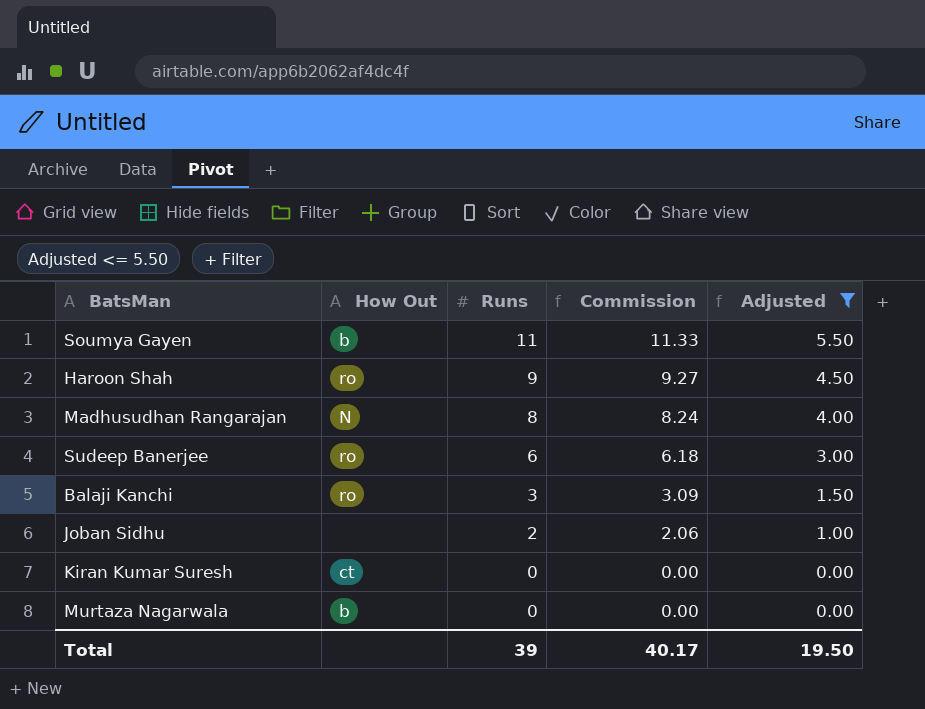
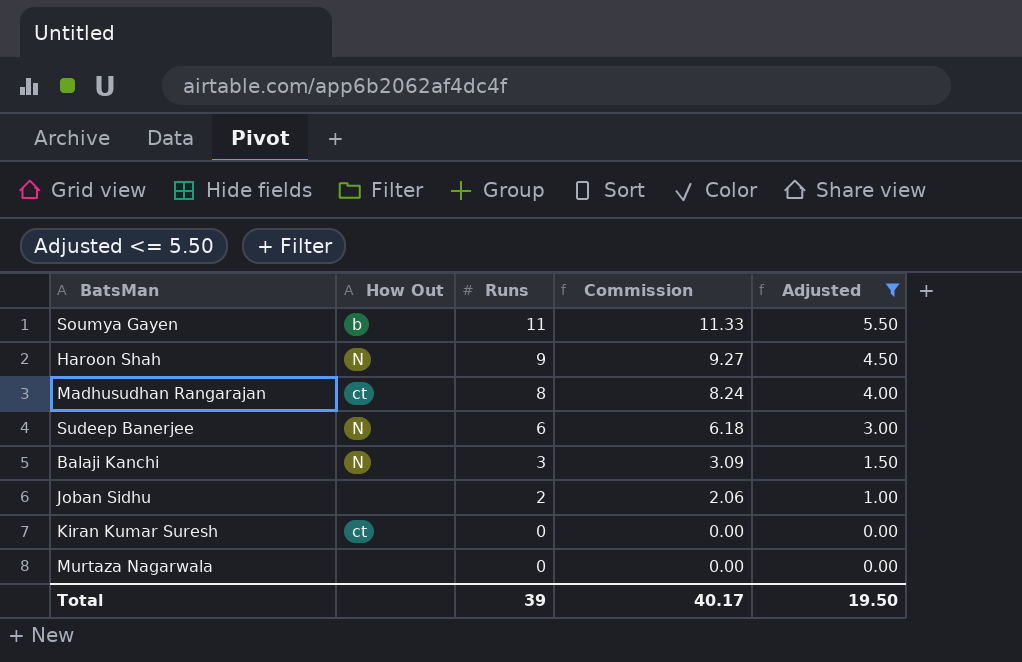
Haroon Shah | How Out: ro -> N
Madhusudhan Rangarajan | How Out: N -> ct
Sudeep Banerjee | How Out: ro -> N
Balaji Kanchi | How Out: ro -> N
Murtaza Nagarwala | How Out: b -> none

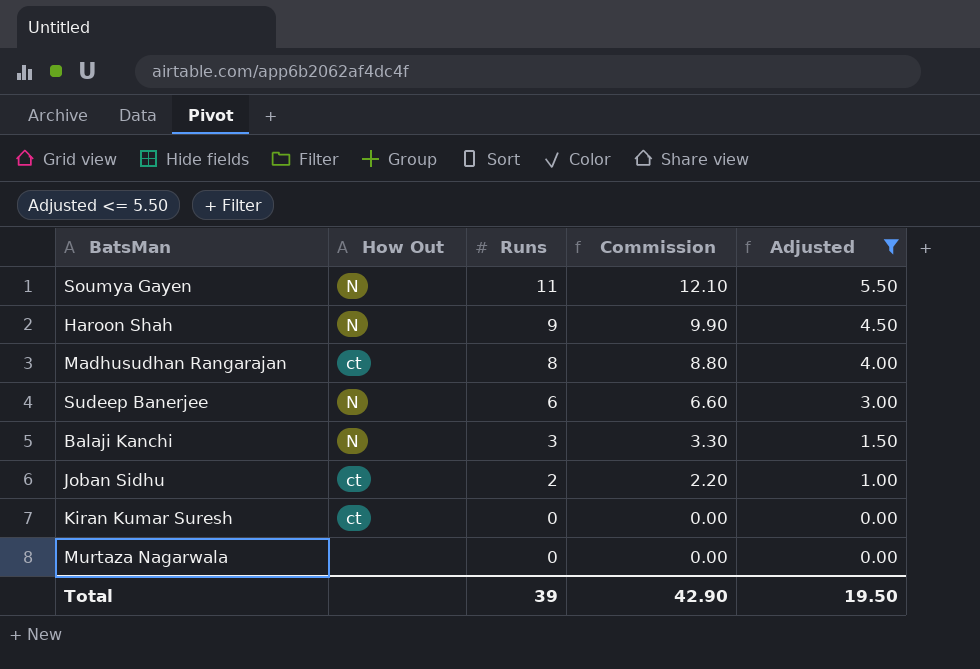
column Commission | formula: [Runs] * 1.03 -> [Runs] * 1.1
Soumya Gayen | How Out: b -> N
Joban Sidhu | How Out: none -> ct
Total | Commission: 40.17 -> 42.90

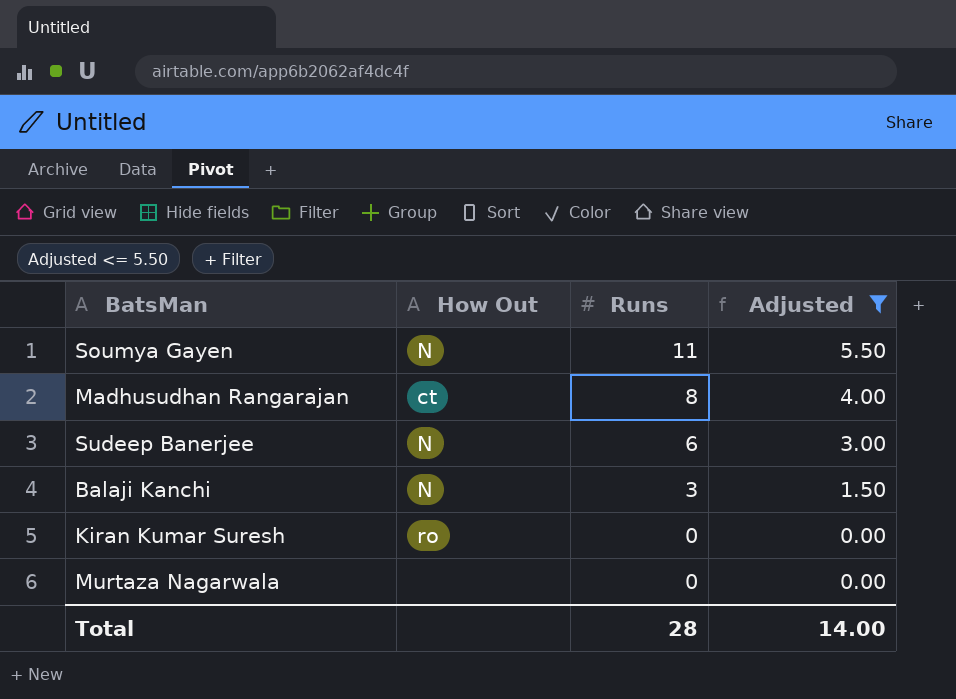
column Commission | formula: [Runs] * 1.1 -> none
row Haroon Shah: N | 9 | 9.90 | 4.50 -> none
row Joban Sidhu: ct | 2 | 2.20 | 1.00 -> none
Kiran Kumar Suresh | How Out: ct -> ro
Total | Runs: 39 -> 28
Total | Adjusted: 19.50 -> 14.00

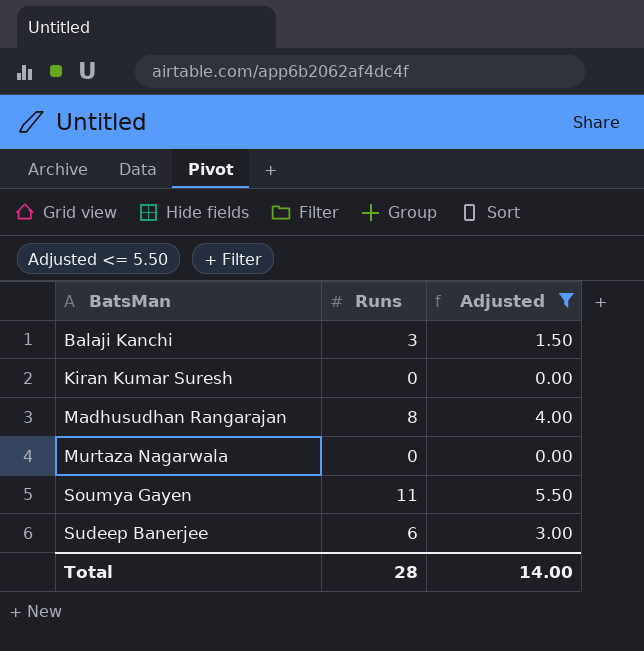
row order: Runs descending -> BatsMan ascending
column How Out | position: 2 -> none

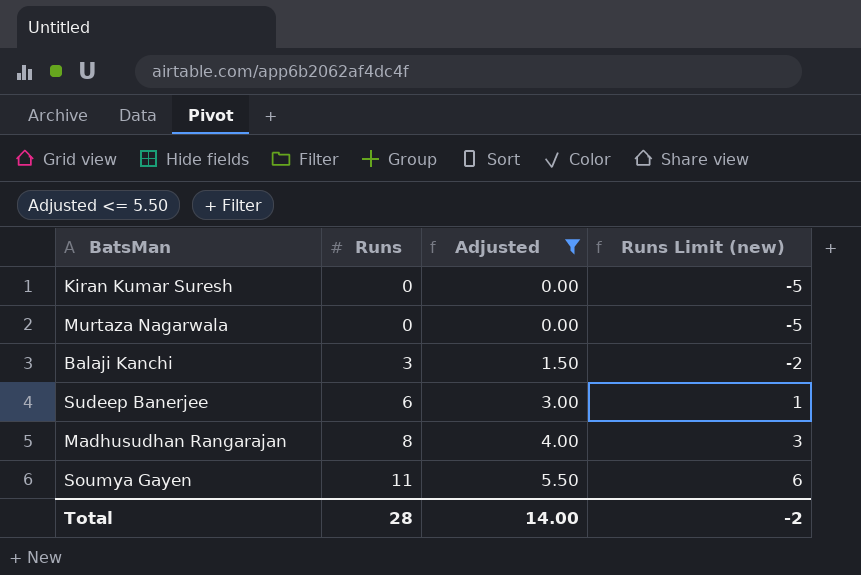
row order: BatsMan ascending -> Runs ascending
column Runs Limit (new) | formula: none -> [Runs] - 5

